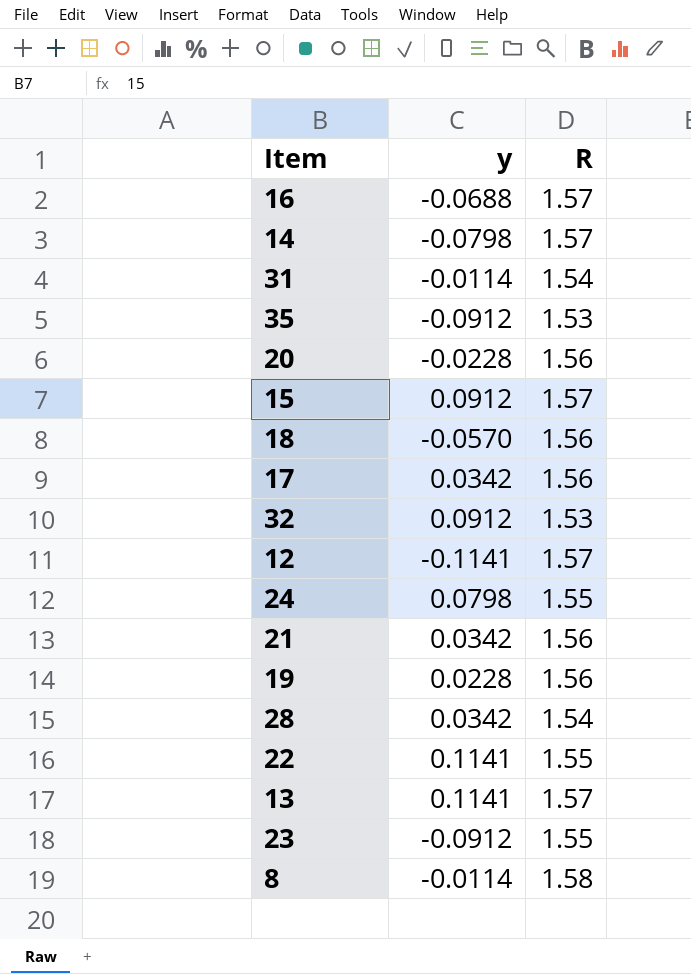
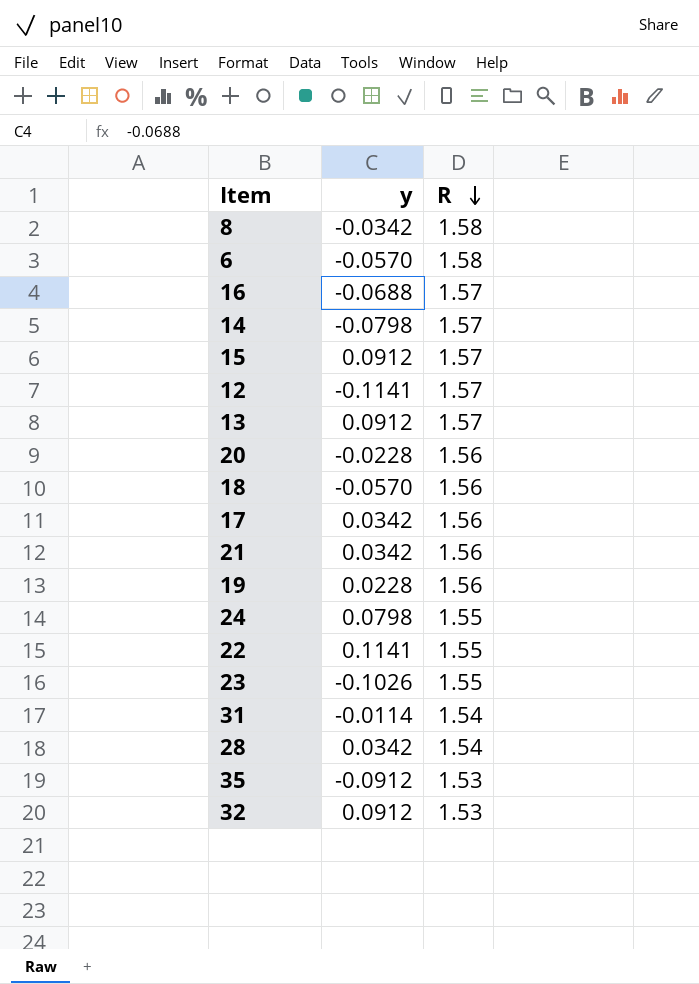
row order: none -> R descending
8 | y: -0.0114 -> -0.0342
row 6: none -> -0.0570 | 1.58
13 | y: 0.1141 -> 0.0912
23 | y: -0.0912 -> -0.1026

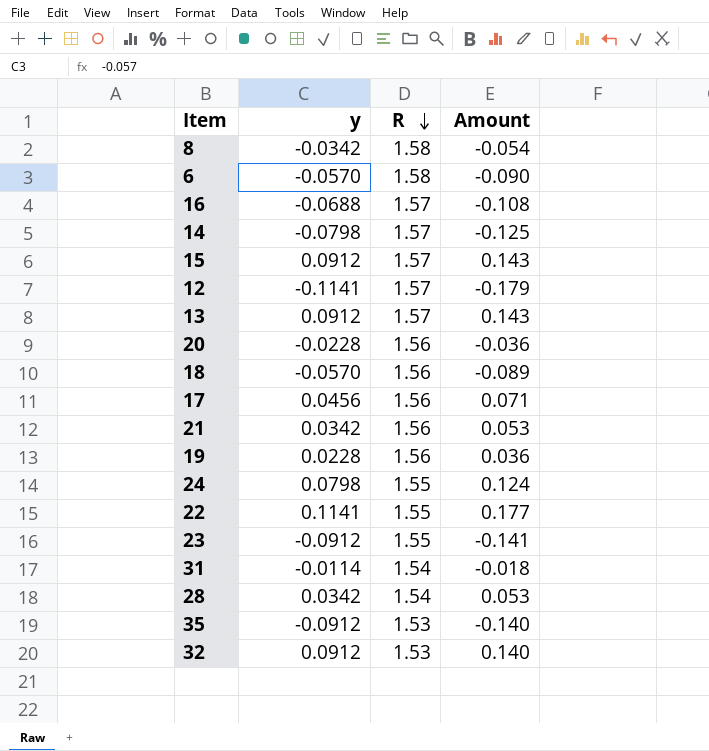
column Amount | formula: none -> [y] * [R]
17 | y: 0.0342 -> 0.0456
23 | y: -0.1026 -> -0.0912

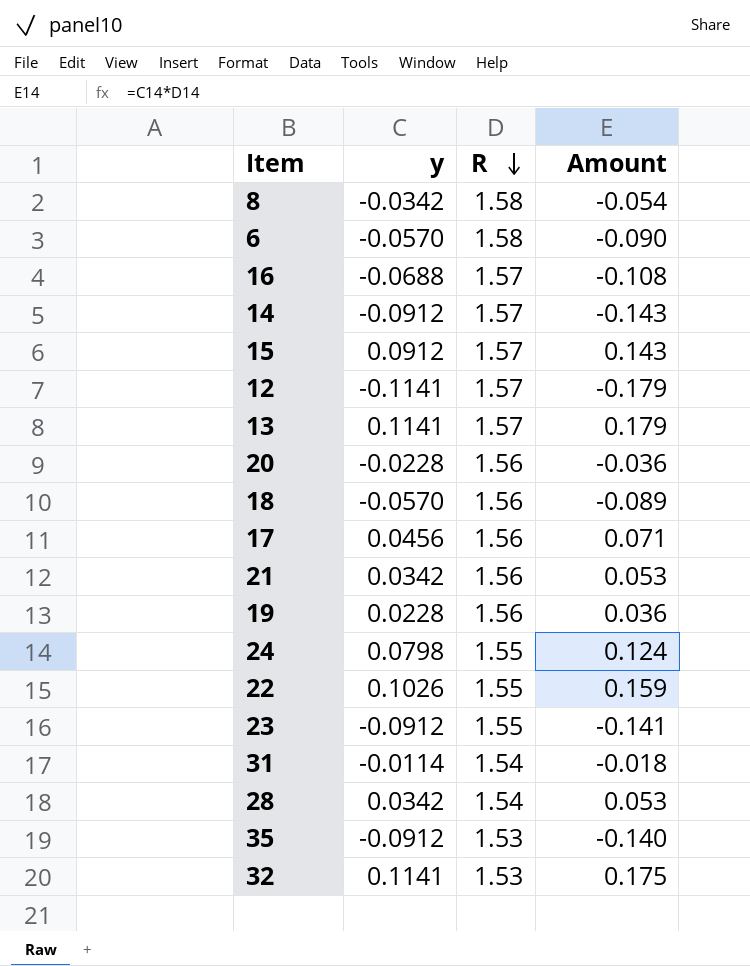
14 | y: -0.0798 -> -0.0912
14 | Amount: -0.125 -> -0.143
13 | y: 0.0912 -> 0.1141
13 | Amount: 0.143 -> 0.179
22 | y: 0.1141 -> 0.1026
22 | Amount: 0.177 -> 0.159
32 | y: 0.0912 -> 0.1141
32 | Amount: 0.140 -> 0.175

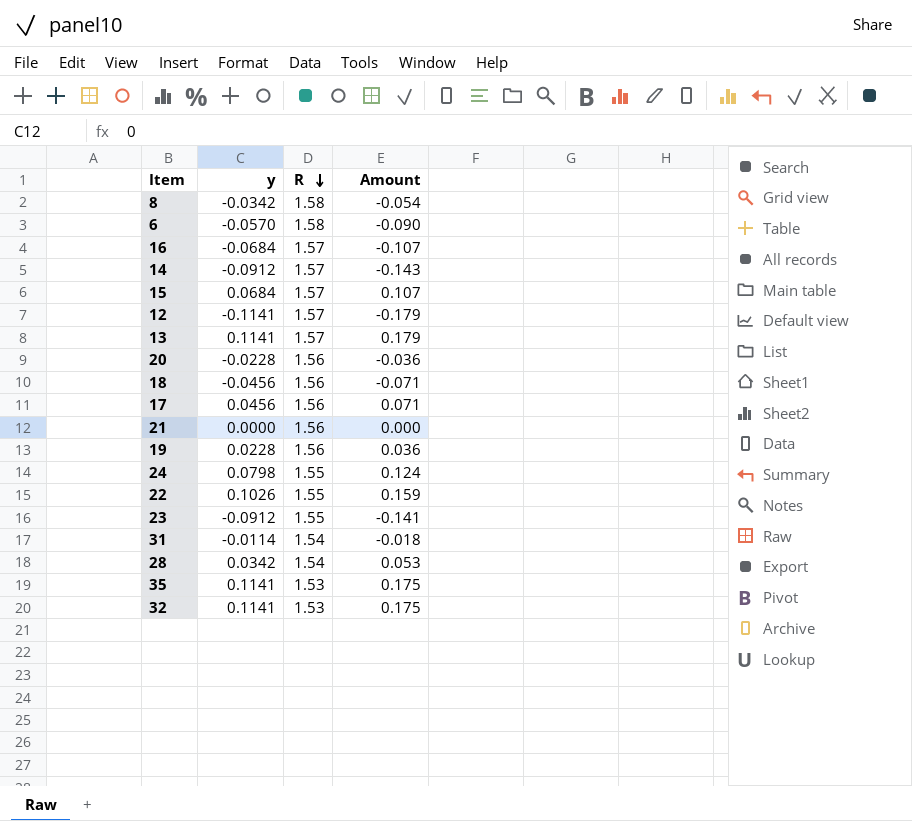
16 | y: -0.0688 -> -0.0684
16 | Amount: -0.108 -> -0.107
15 | y: 0.0912 -> 0.0684
15 | Amount: 0.143 -> 0.107
18 | y: -0.0570 -> -0.0456
18 | Amount: -0.089 -> -0.071
21 | y: 0.0342 -> 0.0000
21 | Amount: 0.053 -> 0.000
35 | y: -0.0912 -> 0.1141
35 | Amount: -0.140 -> 0.175

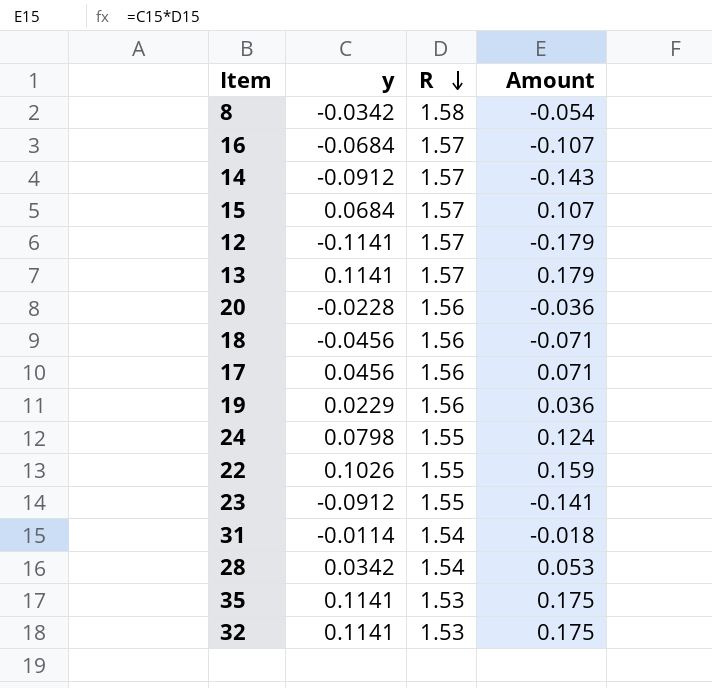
row 6: -0.0570 | 1.58 | -0.090 -> none
row 21: 0.0000 | 1.56 | 0.000 -> none
19 | y: 0.0228 -> 0.0229

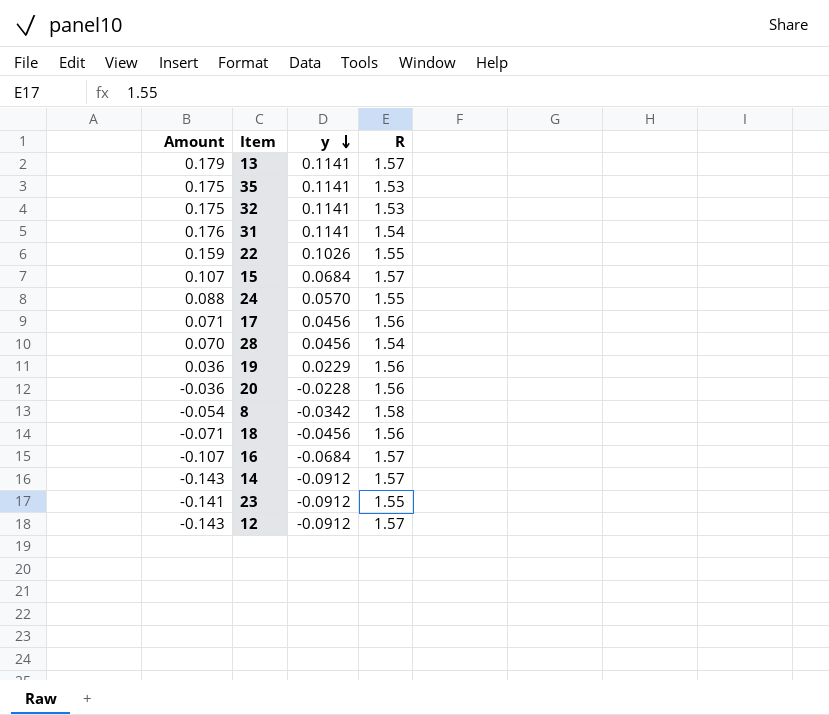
row order: R descending -> y descending
column Amount | position: 4 -> 1
31 | Amount: -0.018 -> 0.176
31 | y: -0.0114 -> 0.1141
24 | Amount: 0.124 -> 0.088
24 | y: 0.0798 -> 0.0570
28 | Amount: 0.053 -> 0.070
28 | y: 0.0342 -> 0.0456
12 | Amount: -0.179 -> -0.143
12 | y: -0.1141 -> -0.0912

